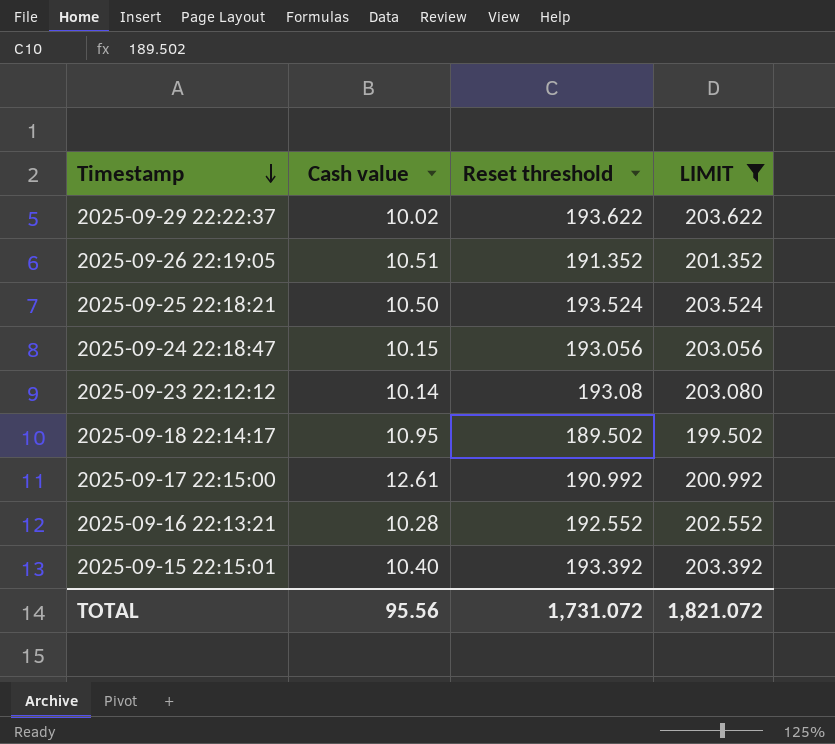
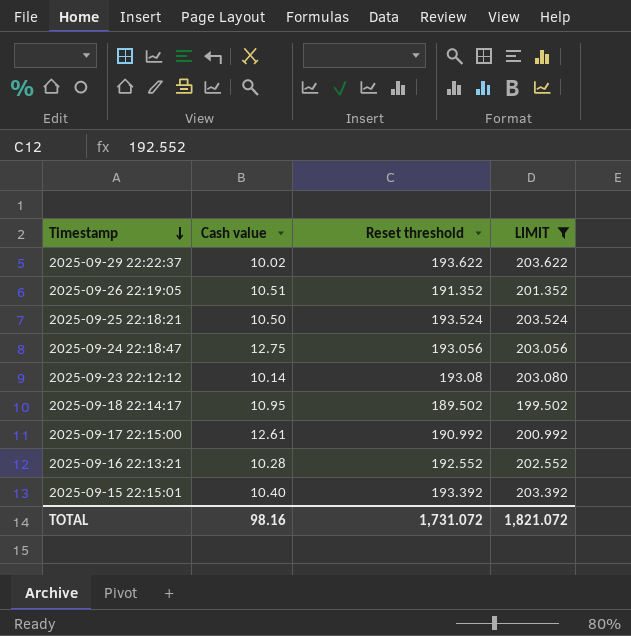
2025-09-24 22:18:47 | Cash value: 10.15 -> 12.75
TOTAL | Cash value: 95.56 -> 98.16

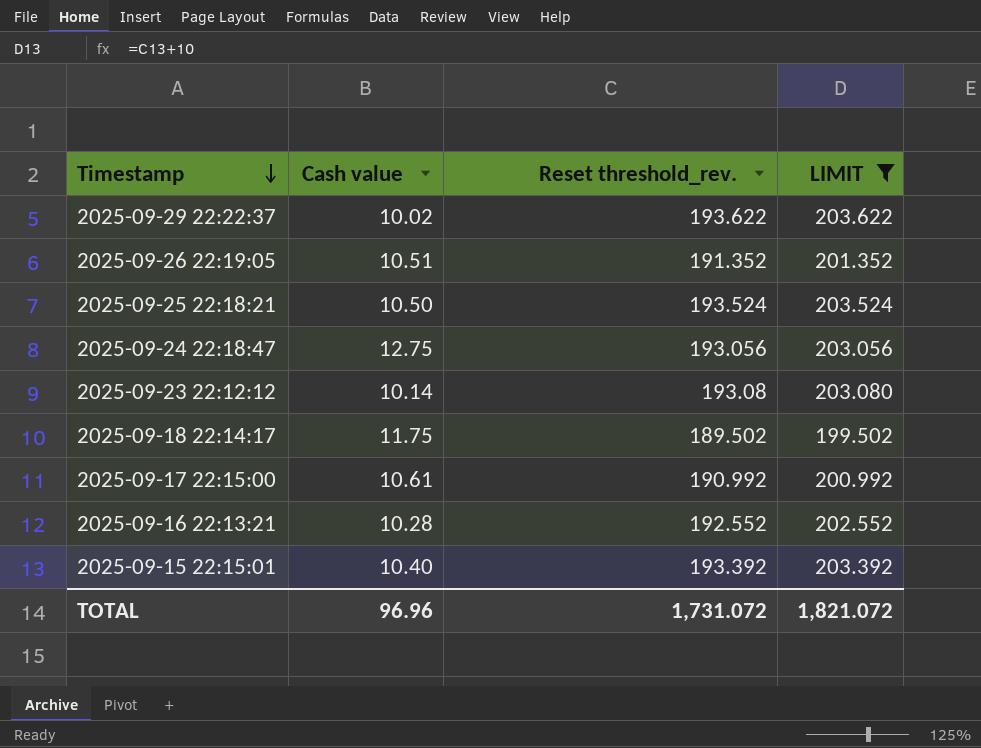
column name: Reset threshold -> Reset threshold_rev.
2025-09-18 22:14:17 | Cash value: 10.95 -> 11.75
2025-09-17 22:15:00 | Cash value: 12.61 -> 10.61
TOTAL | Cash value: 98.16 -> 96.96

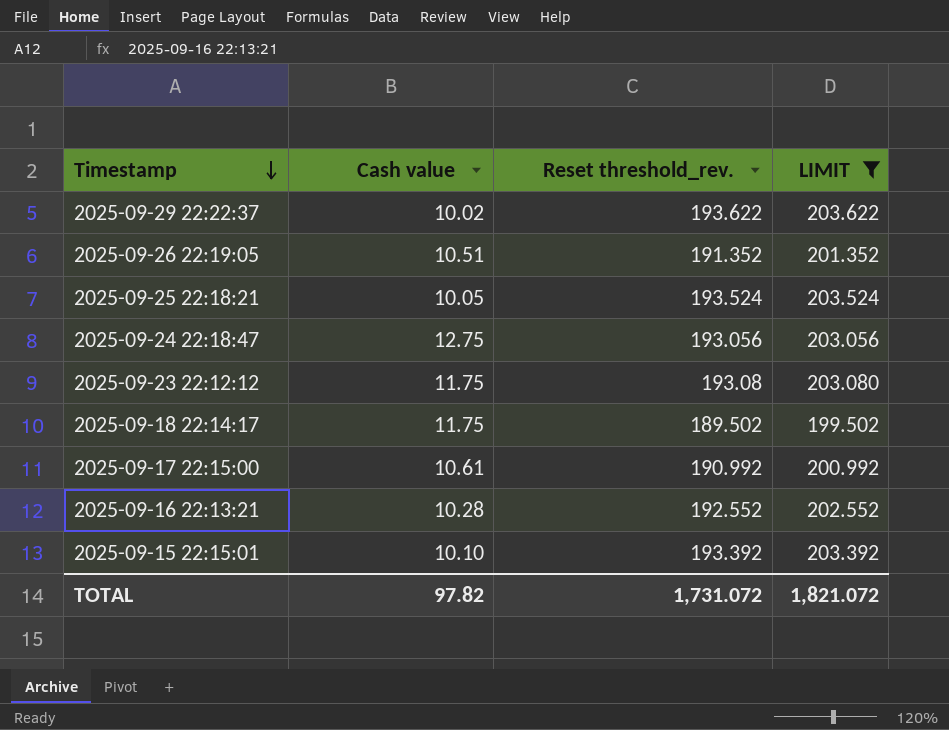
2025-09-25 22:18:21 | Cash value: 10.50 -> 10.05
2025-09-23 22:12:12 | Cash value: 10.14 -> 11.75
2025-09-15 22:15:01 | Cash value: 10.40 -> 10.10
TOTAL | Cash value: 96.96 -> 97.82

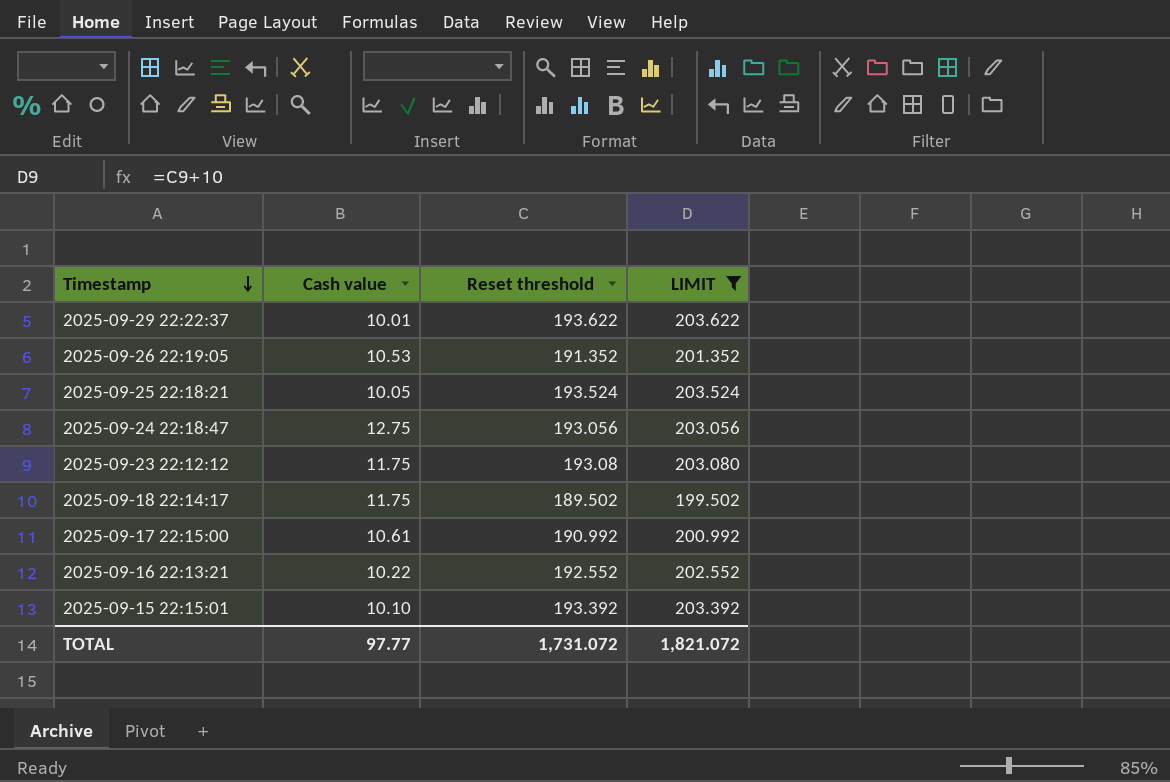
column name: Reset threshold_rev. -> Reset threshold
2025-09-29 22:22:37 | Cash value: 10.02 -> 10.01
2025-09-26 22:19:05 | Cash value: 10.51 -> 10.53
2025-09-16 22:13:21 | Cash value: 10.28 -> 10.22
TOTAL | Cash value: 97.82 -> 97.77

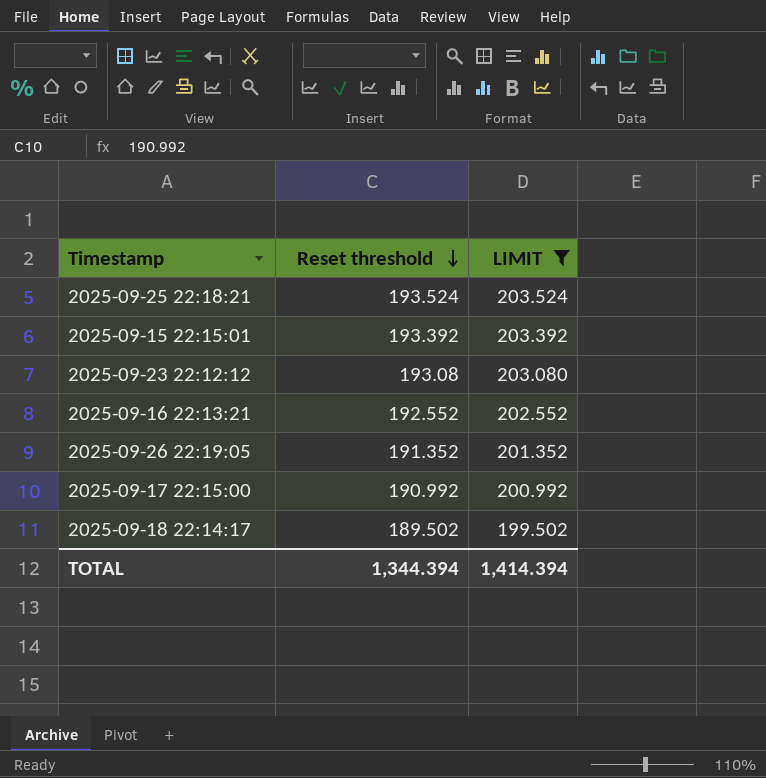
row order: Timestamp descending -> Reset threshold descending
column Cash value | position: 2 -> none
row 2025-09-29 22:22:37: 10.01 | 193.622 | 203.622 -> none
row 2025-09-24 22:18:47: 12.75 | 193.056 | 203.056 -> none
TOTAL | Reset threshold: 1,731.072 -> 1,344.394
TOTAL | LIMIT: 1,821.072 -> 1,414.394

